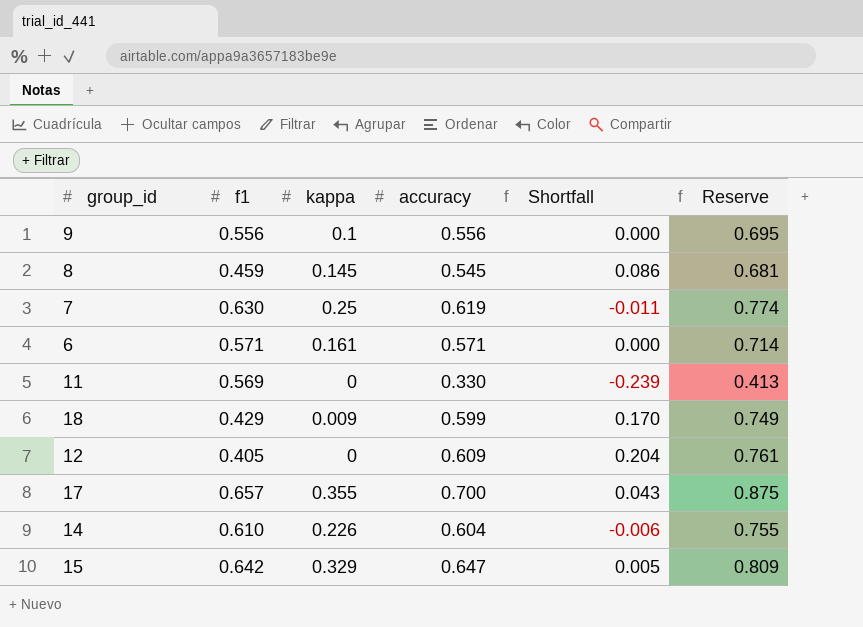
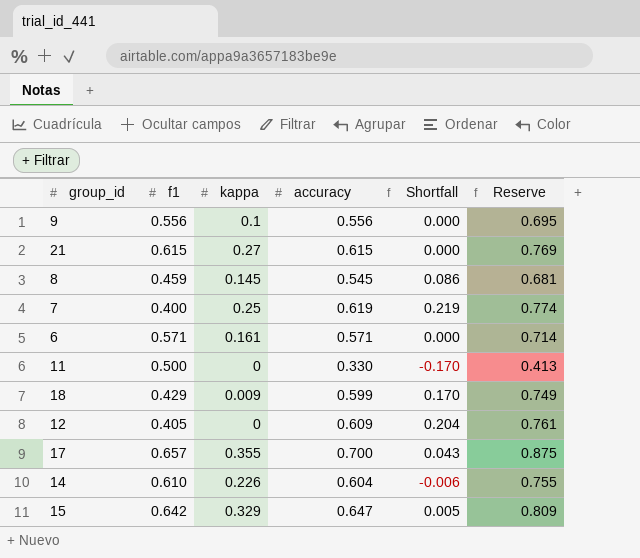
row 21: none -> 0.615 | 0.27 | 0.615 | 0.000 | 0.769
7 | f1: 0.630 -> 0.400
7 | Shortfall: -0.011 -> 0.219
11 | f1: 0.569 -> 0.500
11 | Shortfall: -0.239 -> -0.170

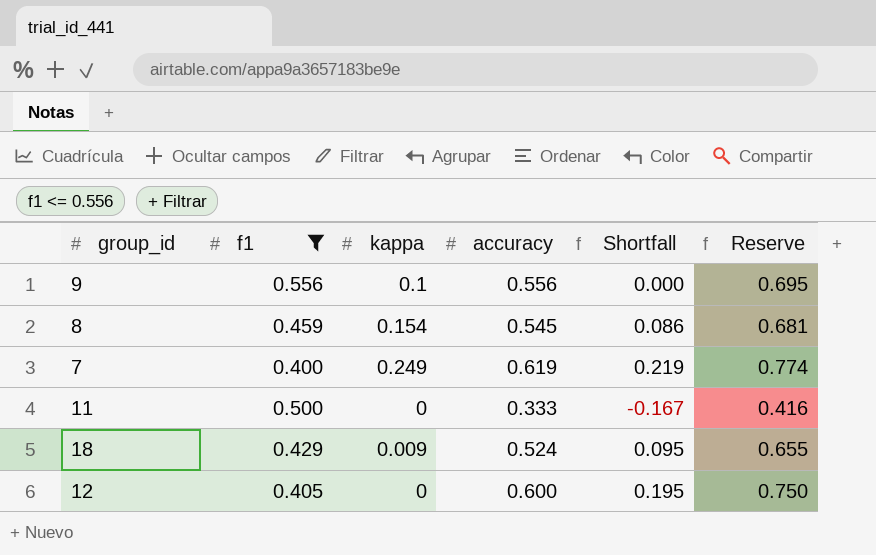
filter: none -> f1 <= 0.556
8 | kappa: 0.145 -> 0.154
7 | kappa: 0.25 -> 0.249
11 | accuracy: 0.330 -> 0.333
11 | Shortfall: -0.170 -> -0.167
11 | Reserve: 0.413 -> 0.416
18 | accuracy: 0.599 -> 0.524
18 | Shortfall: 0.170 -> 0.095
18 | Reserve: 0.749 -> 0.655
12 | accuracy: 0.609 -> 0.600
12 | Shortfall: 0.204 -> 0.195
12 | Reserve: 0.761 -> 0.750

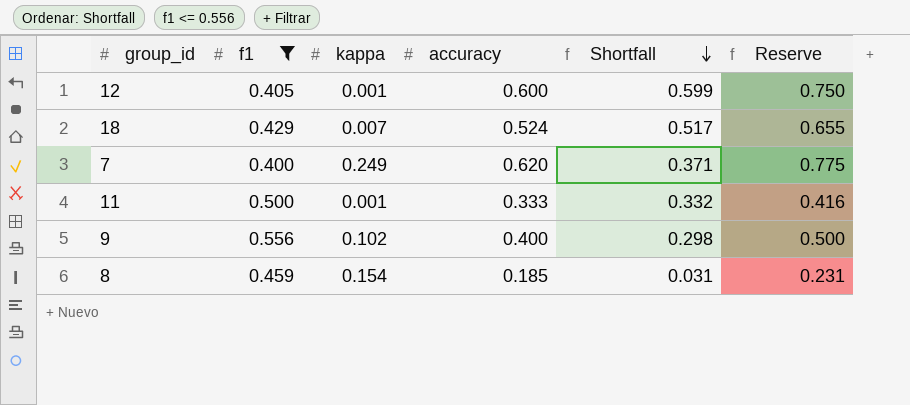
row order: none -> Shortfall descending
column Shortfall | formula: [accuracy] - [f1] -> [accuracy] - [kappa]
12 | kappa: 0 -> 0.001
18 | kappa: 0.009 -> 0.007
7 | accuracy: 0.619 -> 0.620
7 | Reserve: 0.774 -> 0.775
11 | kappa: 0 -> 0.001
9 | kappa: 0.1 -> 0.102
9 | accuracy: 0.556 -> 0.400
9 | Reserve: 0.695 -> 0.500
8 | accuracy: 0.545 -> 0.185
8 | Reserve: 0.681 -> 0.231

